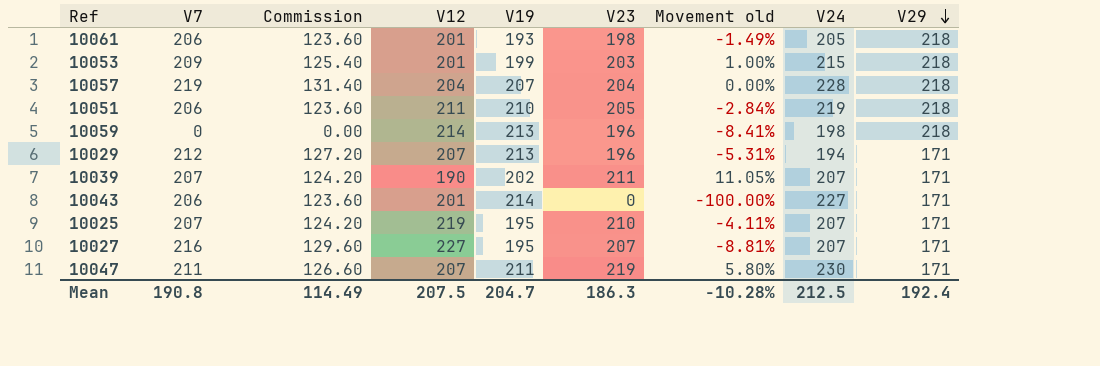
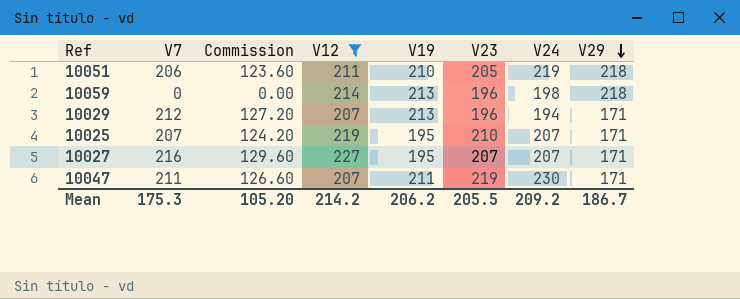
filter: none -> V12 >= 207
column Movement old | formula: ([V23] - [V12]) / [V12] -> none
Mean | V7: 190.8 -> 175.3
Mean | Commission: 114.49 -> 105.20
Mean | V12: 207.5 -> 214.2
Mean | V19: 204.7 -> 206.2
Mean | V23: 186.3 -> 205.5
Mean | V24: 212.5 -> 209.2
Mean | V29: 192.4 -> 186.7

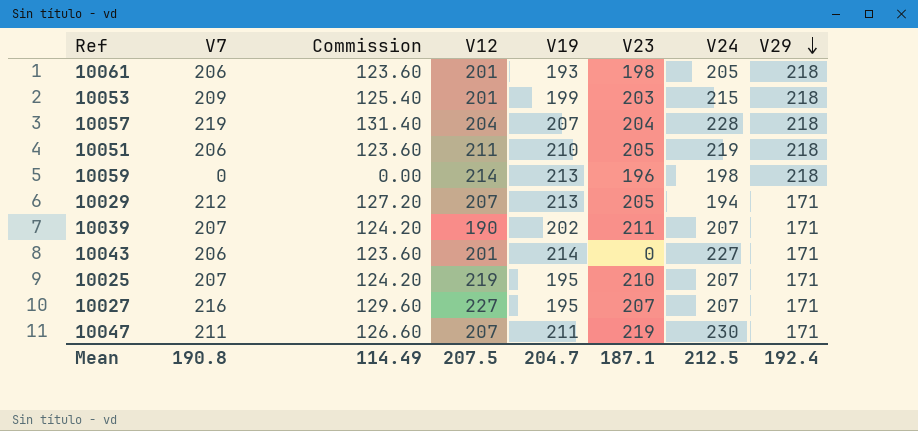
filter: V12 >= 207 -> none
10029 | V23: 196 -> 205
Mean | V7: 175.3 -> 190.8
Mean | Commission: 105.20 -> 114.49
Mean | V12: 214.2 -> 207.5
Mean | V19: 206.2 -> 204.7
Mean | V23: 205.5 -> 187.1
Mean | V24: 209.2 -> 212.5
Mean | V29: 186.7 -> 192.4

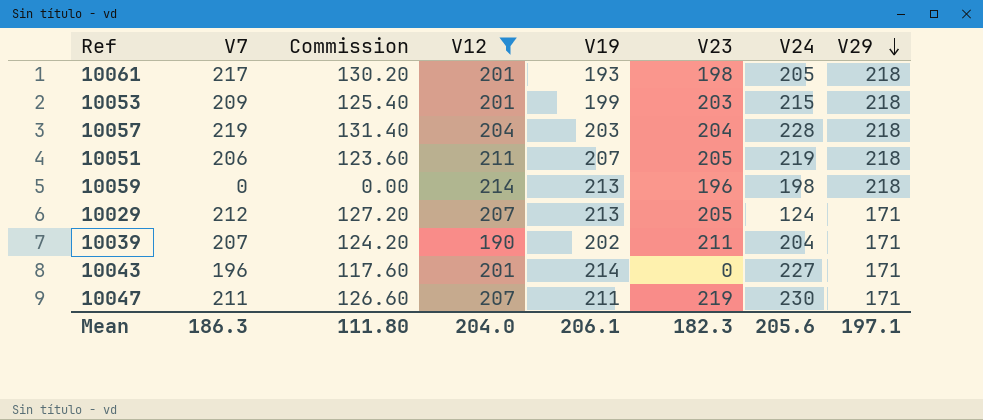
filter: none -> V12 <= 214
10061 | V7: 206 -> 217
10061 | Commission: 123.60 -> 130.20
10057 | V19: 207 -> 203
10051 | V19: 210 -> 207
10029 | V24: 194 -> 124
10039 | V24: 207 -> 204
10043 | V7: 206 -> 196
10043 | Commission: 123.60 -> 117.60
Mean | V7: 190.8 -> 186.3
Mean | Commission: 114.49 -> 111.80
Mean | V12: 207.5 -> 204.0
Mean | V19: 204.7 -> 206.1
Mean | V23: 187.1 -> 182.3
Mean | V24: 212.5 -> 205.6
Mean | V29: 192.4 -> 197.1

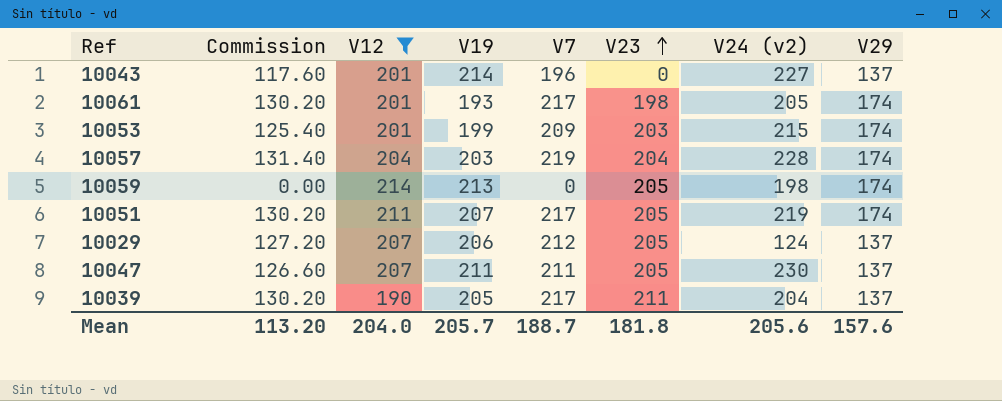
row order: V29 descending -> V23 ascending
column V7 | position: 2 -> 5
column name: V24 -> V24 (v2)
10043 | V29: 171 -> 137
10061 | V29: 218 -> 174
10053 | V29: 218 -> 174
10057 | V29: 218 -> 174
10059 | V23: 196 -> 205
10059 | V29: 218 -> 174
10051 | Commission: 123.60 -> 130.20
10051 | V7: 206 -> 217
10051 | V29: 218 -> 174
10029 | V19: 213 -> 206
10029 | V29: 171 -> 137
10047 | V23: 219 -> 205
10047 | V29: 171 -> 137
10039 | Commission: 124.20 -> 130.20
10039 | V19: 202 -> 205
10039 | V7: 207 -> 217
10039 | V29: 171 -> 137
Mean | Commission: 111.80 -> 113.20
Mean | V19: 206.1 -> 205.7
Mean | V7: 186.3 -> 188.7
Mean | V23: 182.3 -> 181.8
Mean | V29: 197.1 -> 157.6

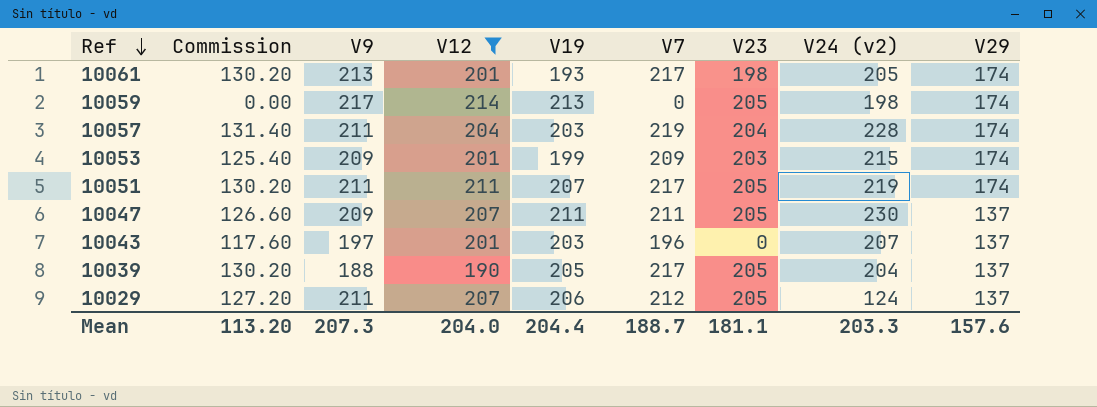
row order: V23 ascending -> Ref descending
column V9 | position: none -> 3
10043 | V19: 214 -> 203
10043 | V24 (v2): 227 -> 207
10039 | V23: 211 -> 205
Mean | V19: 205.7 -> 204.4
Mean | V23: 181.8 -> 181.1
Mean | V24 (v2): 205.6 -> 203.3

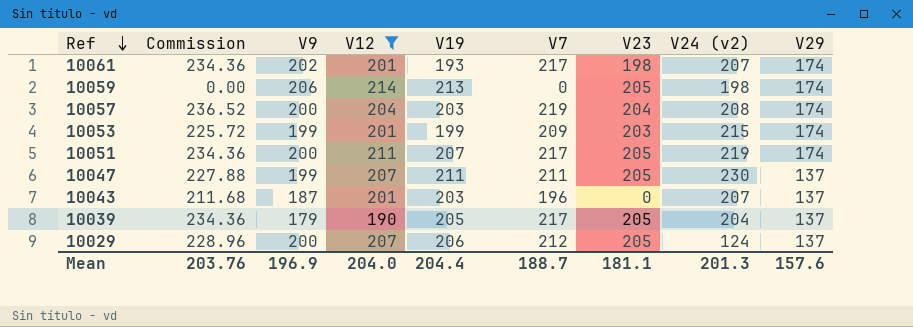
column Commission | formula: [V7] * 0.6 -> [V7] * 1.08
10061 | V9: 213 -> 202
10061 | V24 (v2): 205 -> 207
10059 | V9: 217 -> 206
10057 | V9: 211 -> 200
10057 | V24 (v2): 228 -> 208
10053 | V9: 209 -> 199
10051 | V9: 211 -> 200
10047 | V9: 209 -> 199
10043 | V9: 197 -> 187
10039 | V9: 188 -> 179
10029 | V9: 211 -> 200
Mean | Commission: 113.20 -> 203.76
Mean | V9: 207.3 -> 196.9
Mean | V24 (v2): 203.3 -> 201.3

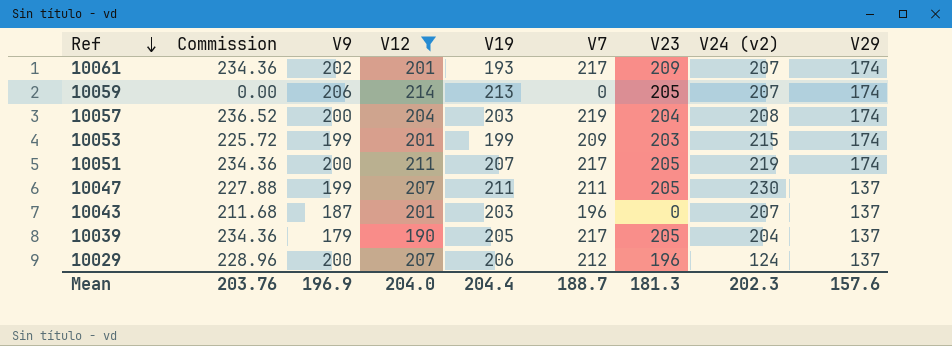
10061 | V23: 198 -> 209
10059 | V24 (v2): 198 -> 207
10029 | V23: 205 -> 196
Mean | V23: 181.1 -> 181.3
Mean | V24 (v2): 201.3 -> 202.3

